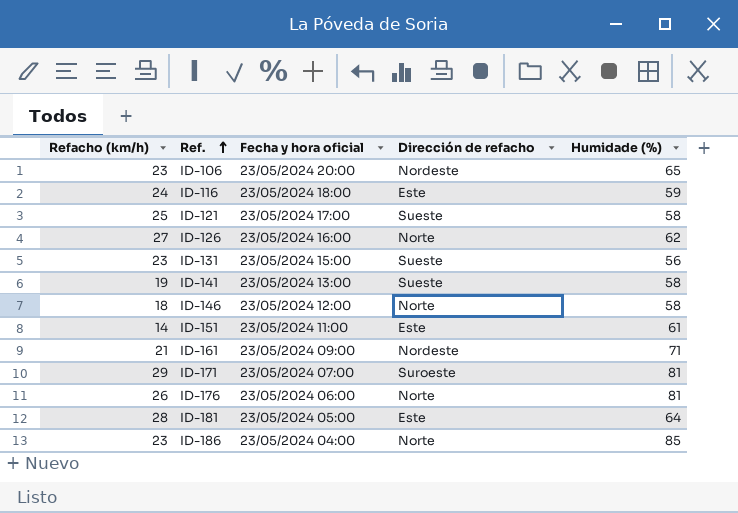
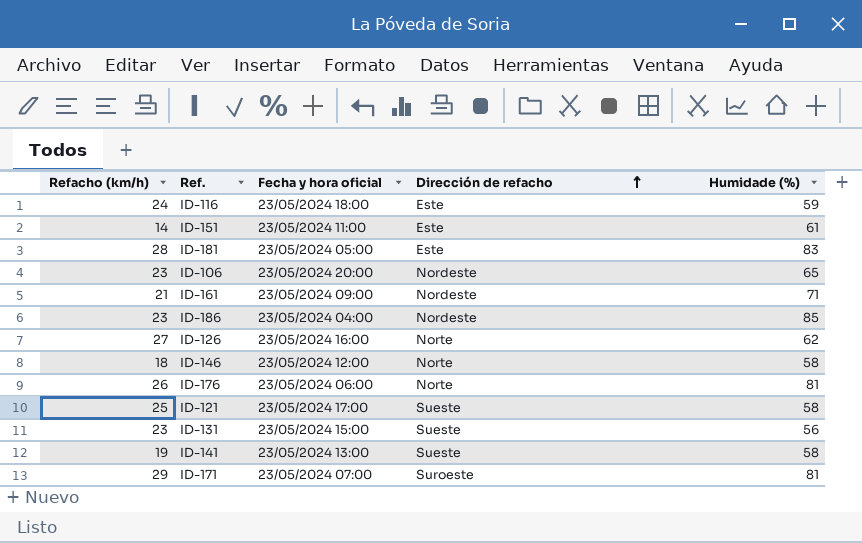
row order: Ref. ascending -> Dirección de refacho ascending
ID-181 | Humidade (%): 64 -> 83
ID-186 | Dirección de refacho: Norte -> Nordeste

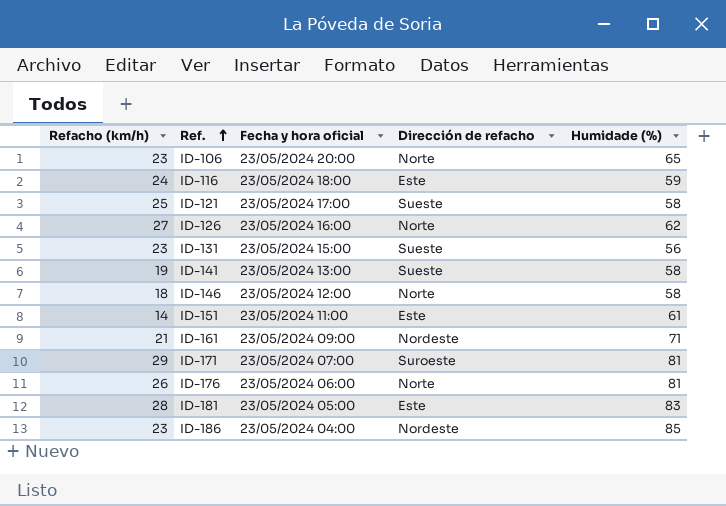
row order: Dirección de refacho ascending -> Ref. ascending
ID-106 | Dirección de refacho: Nordeste -> Norte

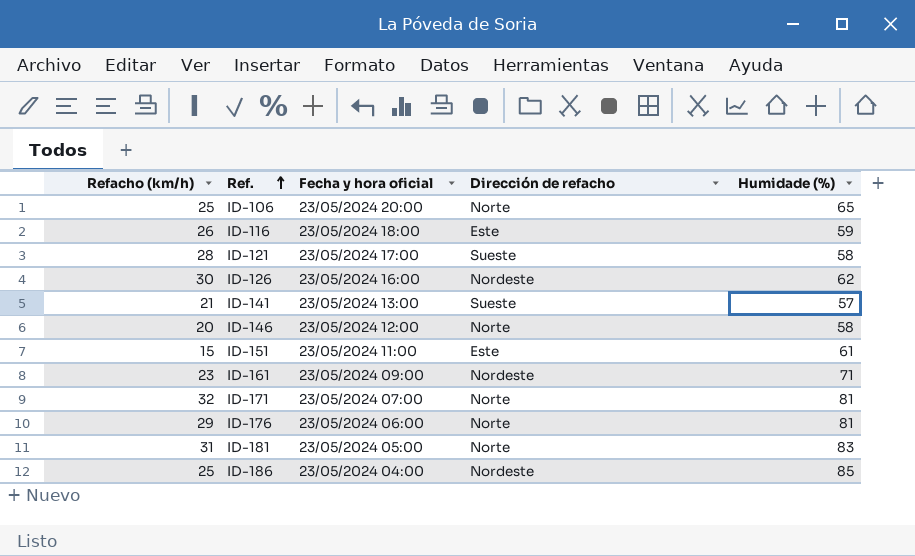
row ID-131: 23 | 23/05/2024 15:00 | Sueste | 56 -> none
ID-106 | Refacho (km/h): 23 -> 25
ID-116 | Refacho (km/h): 24 -> 26
ID-121 | Refacho (km/h): 25 -> 28
ID-126 | Refacho (km/h): 27 -> 30
ID-126 | Dirección de refacho: Norte -> Nordeste
ID-141 | Refacho (km/h): 19 -> 21
ID-141 | Humidade (%): 58 -> 57
ID-146 | Refacho (km/h): 18 -> 20
ID-151 | Refacho (km/h): 14 -> 15
ID-161 | Refacho (km/h): 21 -> 23
ID-171 | Refacho (km/h): 29 -> 32
ID-171 | Dirección de refacho: Suroeste -> Norte
ID-176 | Refacho (km/h): 26 -> 29
ID-181 | Refacho (km/h): 28 -> 31
ID-181 | Dirección de refacho: Este -> Norte
ID-186 | Refacho (km/h): 23 -> 25

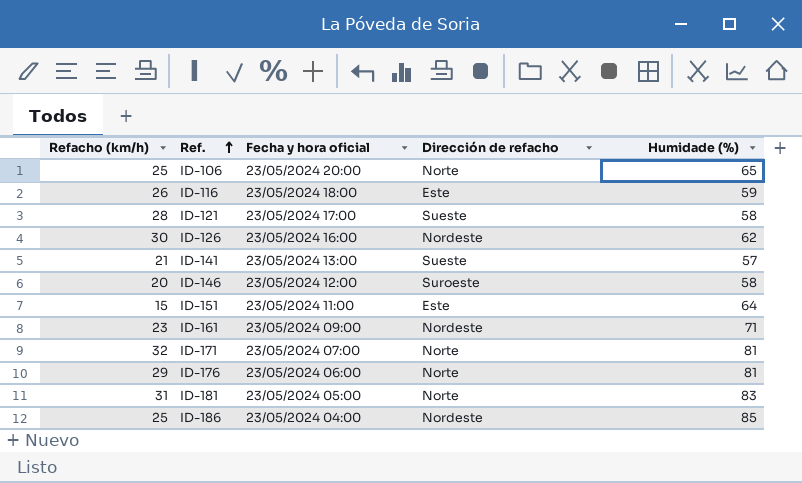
ID-146 | Dirección de refacho: Norte -> Suroeste
ID-151 | Humidade (%): 61 -> 64

